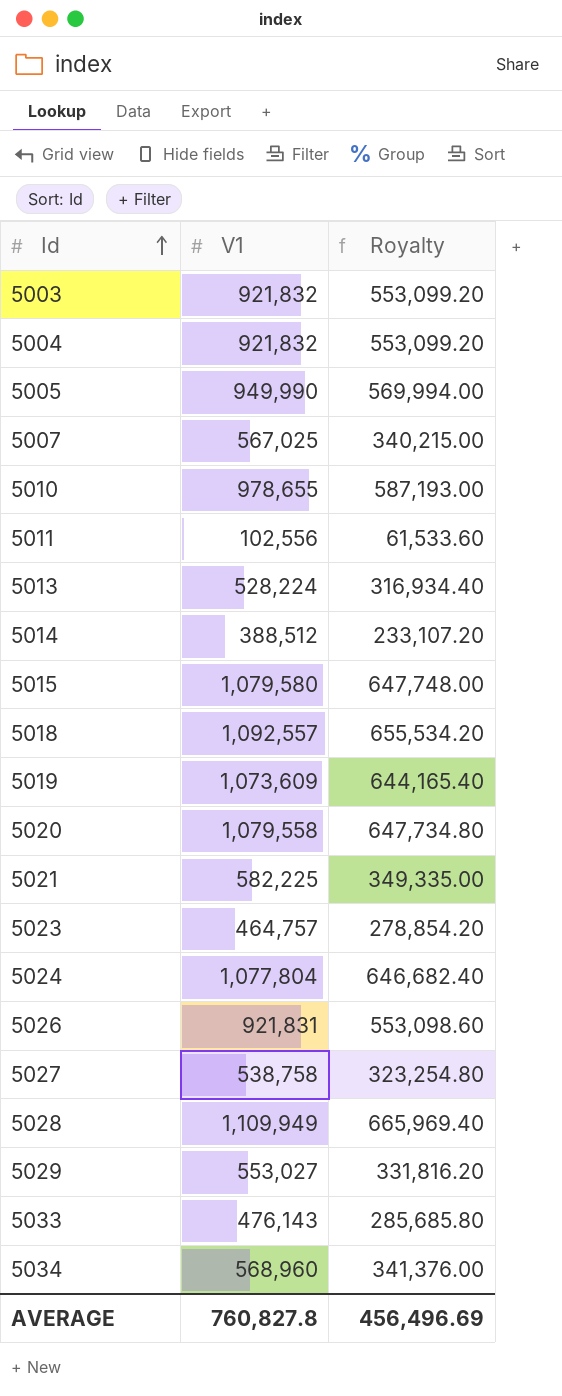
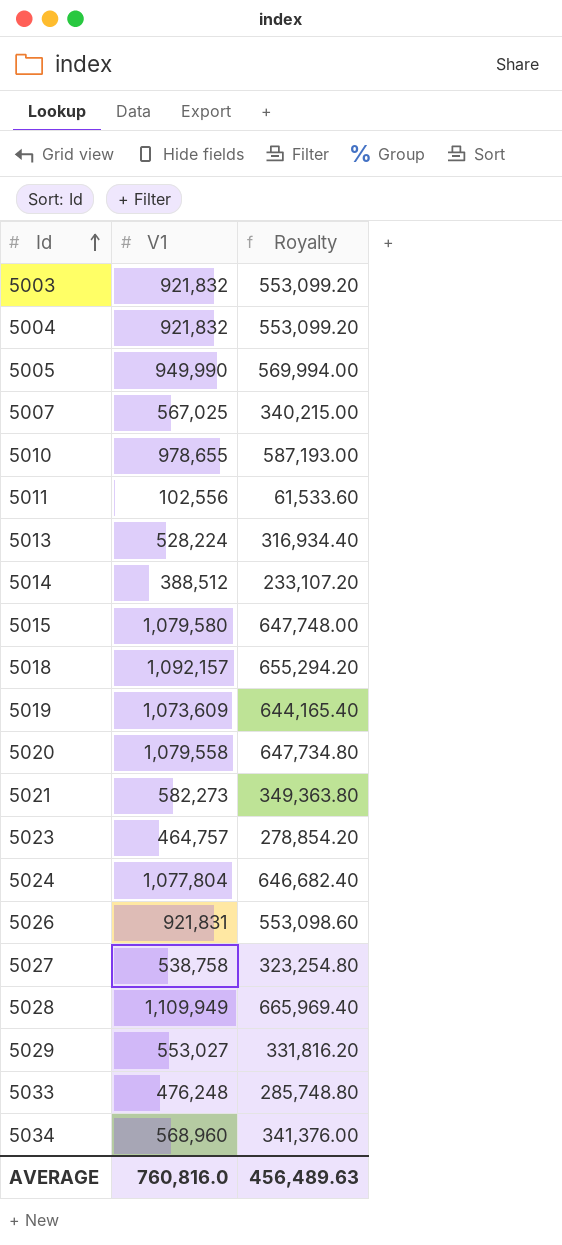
5018 | V1: 1,092,557 -> 1,092,157
5018 | Royalty: 655,534.20 -> 655,294.20
5021 | V1: 582,225 -> 582,273
5021 | Royalty: 349,335.00 -> 349,363.80
5033 | V1: 476,143 -> 476,248
5033 | Royalty: 285,685.80 -> 285,748.80
AVERAGE | V1: 760,827.8 -> 760,816.0
AVERAGE | Royalty: 456,496.69 -> 456,489.63

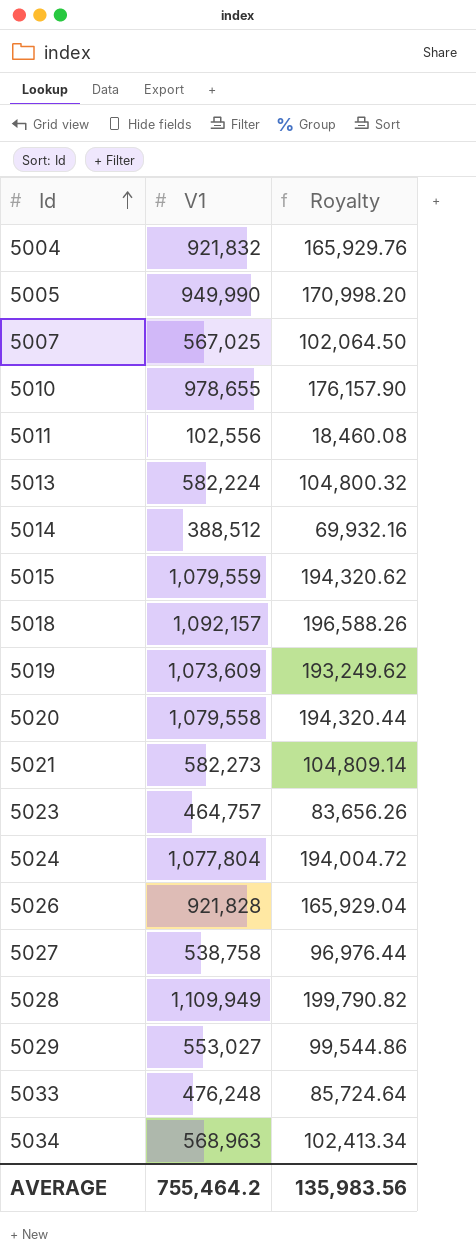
column Royalty | formula: [V1] * 0.6 -> [V1] * 0.18
row 5003: 921,832 | 553,099.20 -> none
5013 | V1: 528,224 -> 582,224
5015 | V1: 1,079,580 -> 1,079,559
5026 | V1: 921,831 -> 921,828
5034 | V1: 568,960 -> 568,963
AVERAGE | V1: 760,816.0 -> 755,464.2
AVERAGE | Royalty: 456,489.63 -> 135,983.56

